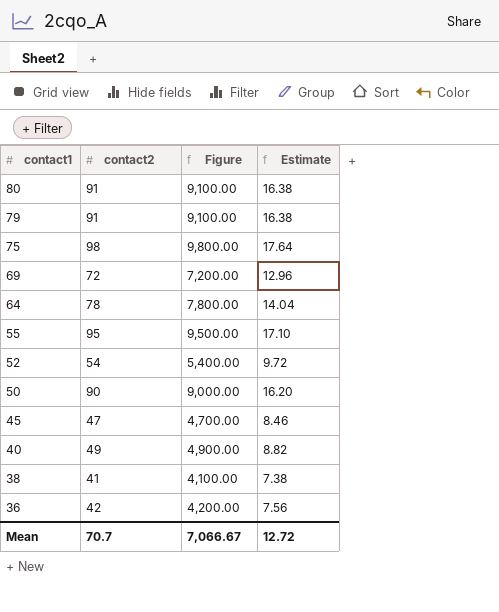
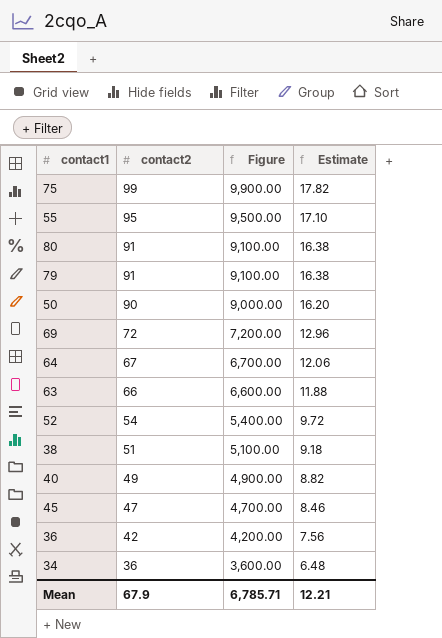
row order: contact1 descending -> contact2 descending
75 | contact2: 98 -> 99
75 | Figure: 9,800.00 -> 9,900.00
75 | Estimate: 17.64 -> 17.82
64 | contact2: 78 -> 67
64 | Figure: 7,800.00 -> 6,700.00
64 | Estimate: 14.04 -> 12.06
row 63: none -> 66 | 6,600.00 | 11.88
38 | contact2: 41 -> 51
38 | Figure: 4,100.00 -> 5,100.00
38 | Estimate: 7.38 -> 9.18
row 34: none -> 36 | 3,600.00 | 6.48
Mean | contact2: 70.7 -> 67.9
Mean | Figure: 7,066.67 -> 6,785.71
Mean | Estimate: 12.72 -> 12.21

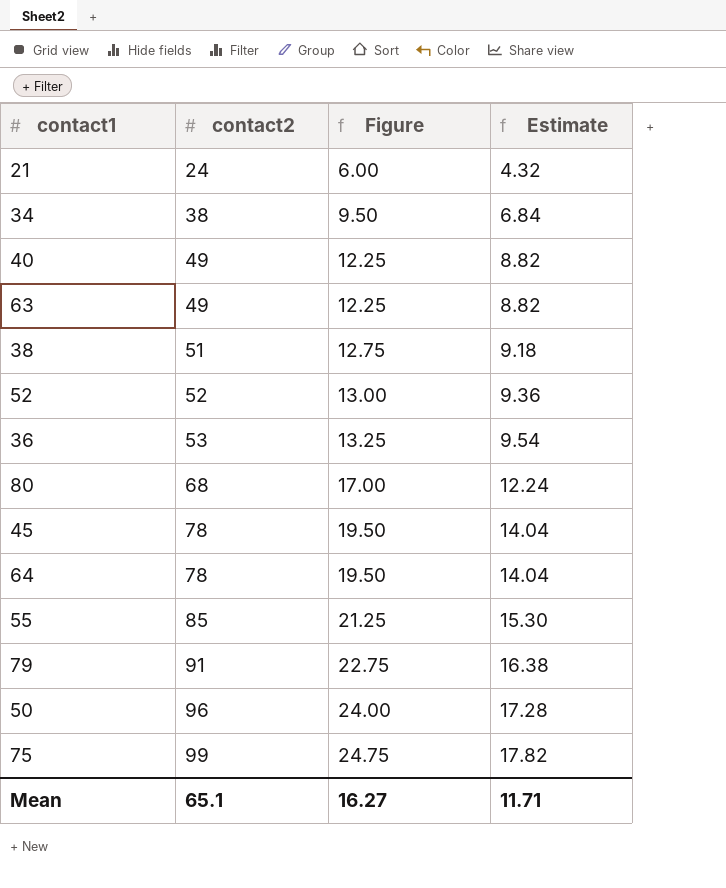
row order: contact2 descending -> contact2 ascending
column Figure | formula: [contact2] * 100 -> [contact2] * 0.25
row 69: 72 | 7,200.00 | 12.96 -> none
row 21: none -> 24 | 6.00 | 4.32
34 | contact2: 36 -> 38
34 | Estimate: 6.48 -> 6.84
63 | contact2: 66 -> 49
63 | Estimate: 11.88 -> 8.82
52 | contact2: 54 -> 52
52 | Estimate: 9.72 -> 9.36
36 | contact2: 42 -> 53
36 | Estimate: 7.56 -> 9.54
80 | contact2: 91 -> 68
80 | Estimate: 16.38 -> 12.24
45 | contact2: 47 -> 78
45 | Estimate: 8.46 -> 14.04
64 | contact2: 67 -> 78
64 | Estimate: 12.06 -> 14.04
55 | contact2: 95 -> 85
55 | Estimate: 17.10 -> 15.30
50 | contact2: 90 -> 96
50 | Estimate: 16.20 -> 17.28
Mean | contact2: 67.9 -> 65.1
Mean | Figure: 6,785.71 -> 16.27
Mean | Estimate: 12.21 -> 11.71

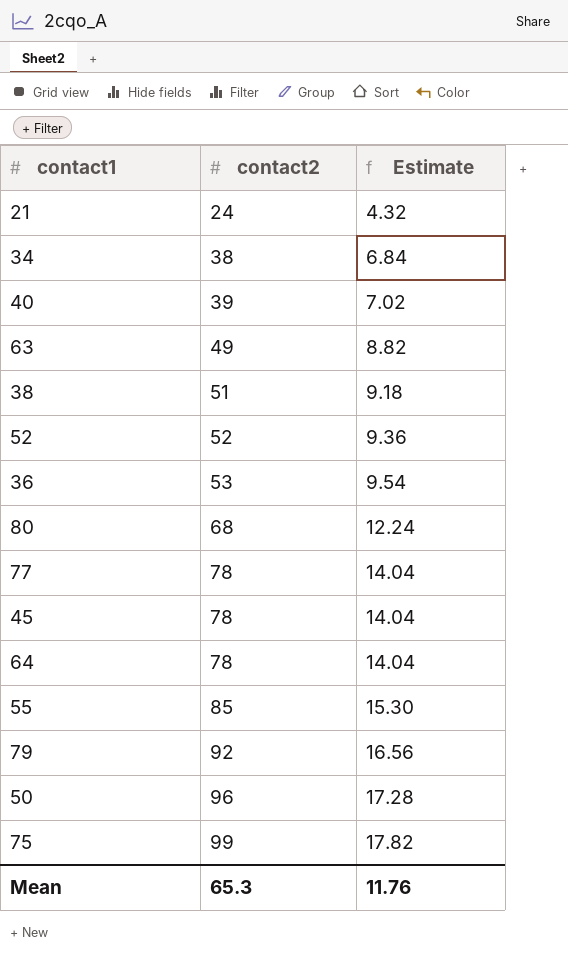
column Figure | formula: [contact2] * 0.25 -> none
40 | contact2: 49 -> 39
40 | Estimate: 8.82 -> 7.02
row 77: none -> 78 | 14.04
79 | contact2: 91 -> 92
79 | Estimate: 16.38 -> 16.56
Mean | contact2: 65.1 -> 65.3
Mean | Estimate: 11.71 -> 11.76

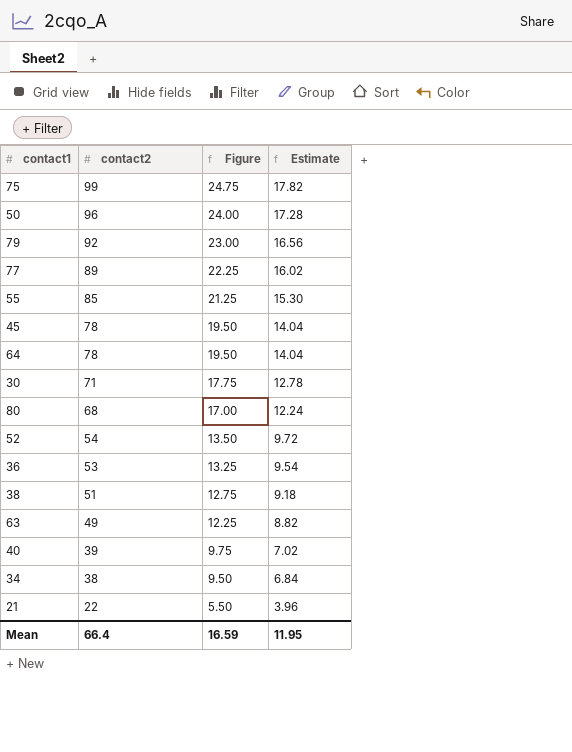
row order: contact2 ascending -> contact2 descending
column Figure | formula: none -> [contact2] * 0.25
77 | contact2: 78 -> 89
77 | Estimate: 14.04 -> 16.02
row 30: none -> 71 | 17.75 | 12.78
52 | contact2: 52 -> 54
52 | Estimate: 9.36 -> 9.72
21 | contact2: 24 -> 22
21 | Estimate: 4.32 -> 3.96
Mean | contact2: 65.3 -> 66.4
Mean | Estimate: 11.76 -> 11.95

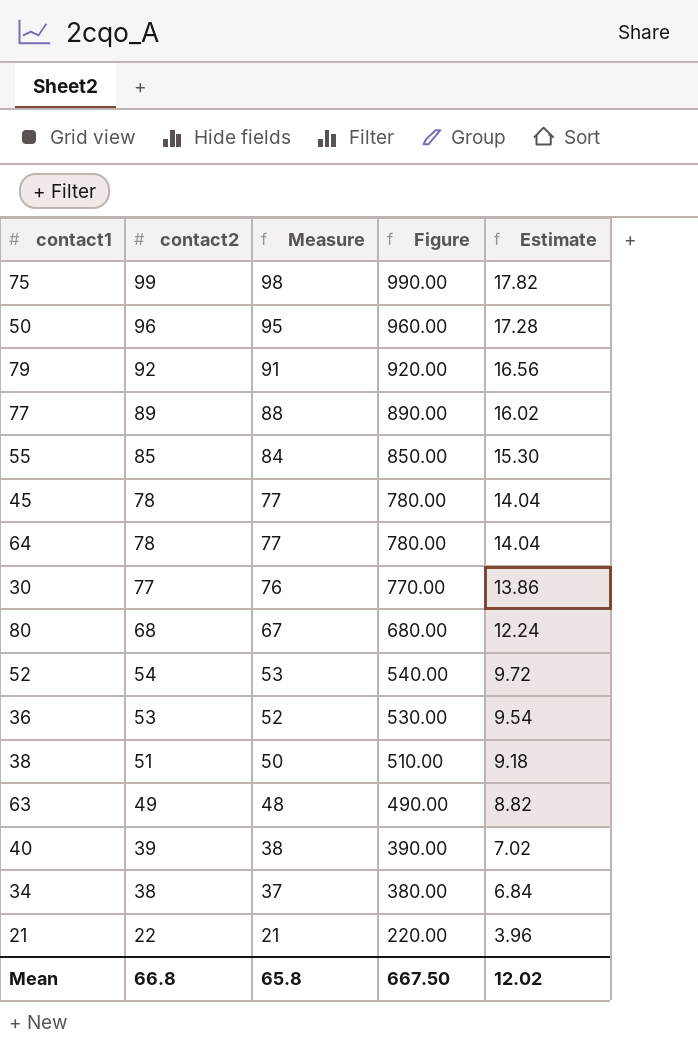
column Measure | formula: none -> [contact2] - 1
column Figure | formula: [contact2] * 0.25 -> [contact2] * 10
30 | contact2: 71 -> 77
30 | Estimate: 12.78 -> 13.86
Mean | contact2: 66.4 -> 66.8
Mean | Figure: 16.59 -> 667.50
Mean | Estimate: 11.95 -> 12.02

